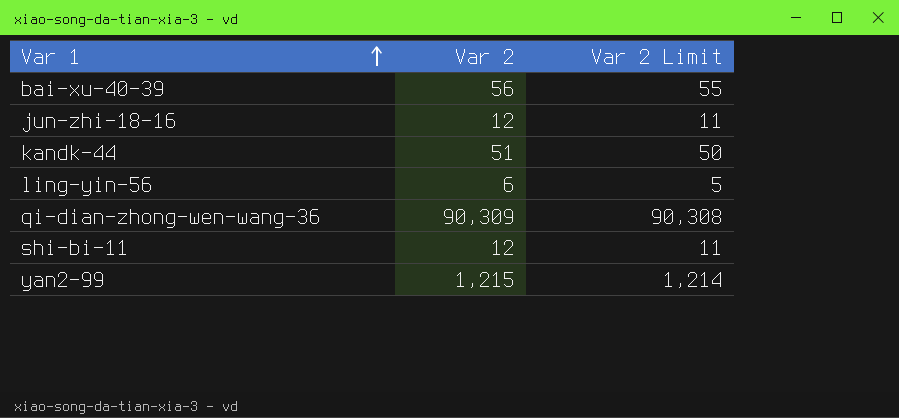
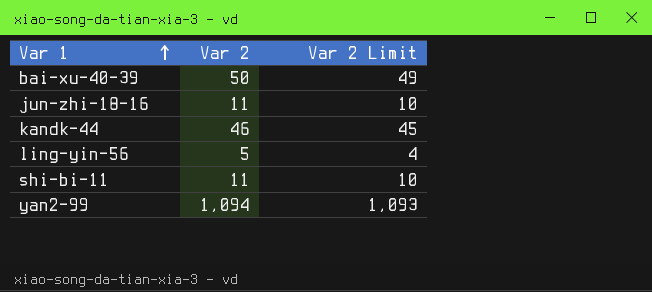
row qi-dian-zhong-wen-wang-36: 90,309 | 90,308 -> none
bai-xu-40-39 | Var 2: 56 -> 50
bai-xu-40-39 | Var 2 Limit: 55 -> 49
jun-zhi-18-16 | Var 2: 12 -> 11
jun-zhi-18-16 | Var 2 Limit: 11 -> 10
kandk-44 | Var 2: 51 -> 46
kandk-44 | Var 2 Limit: 50 -> 45
ling-yin-56 | Var 2: 6 -> 5
ling-yin-56 | Var 2 Limit: 5 -> 4
shi-bi-11 | Var 2: 12 -> 11
shi-bi-11 | Var 2 Limit: 11 -> 10
yan2-99 | Var 2: 1,215 -> 1,094
yan2-99 | Var 2 Limit: 1,214 -> 1,093

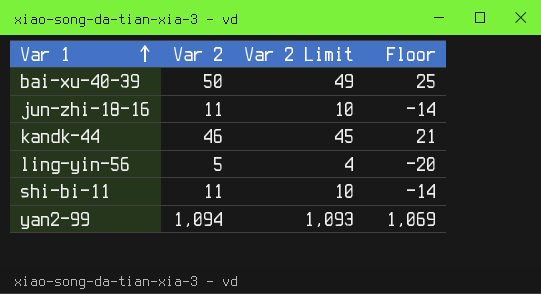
column Floor | formula: none -> [Var 2] - 25

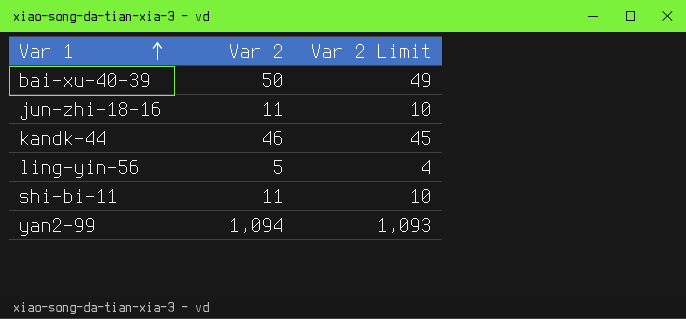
column Floor | formula: [Var 2] - 25 -> none

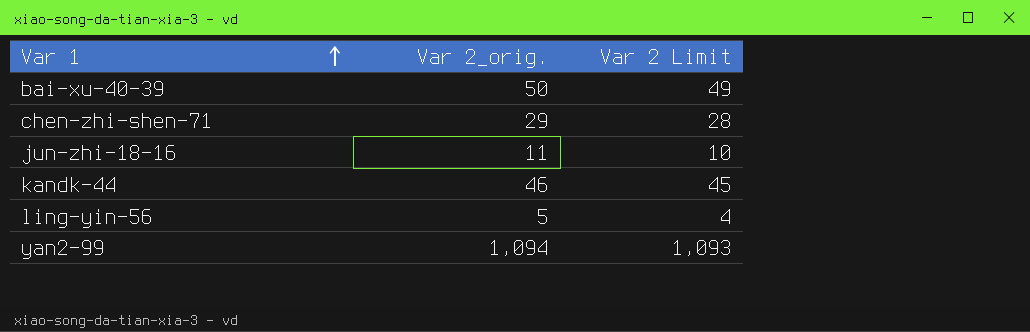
column name: Var 2 -> Var 2_orig.
row shi-bi-11: 11 | 10 -> none
row chen-zhi-shen-71: none -> 29 | 28

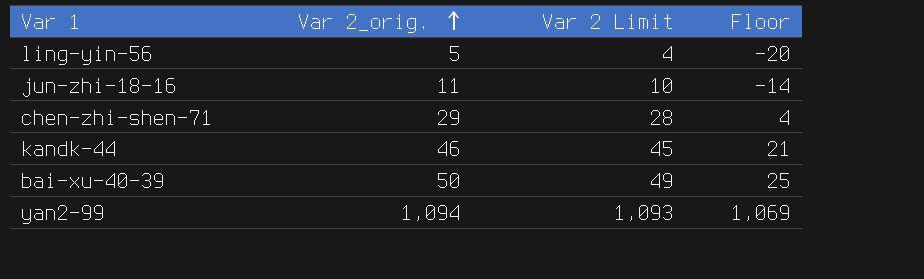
row order: Var 1 ascending -> Var 2_orig. ascending
column Floor | formula: none -> [Var 2_orig.] - 25

